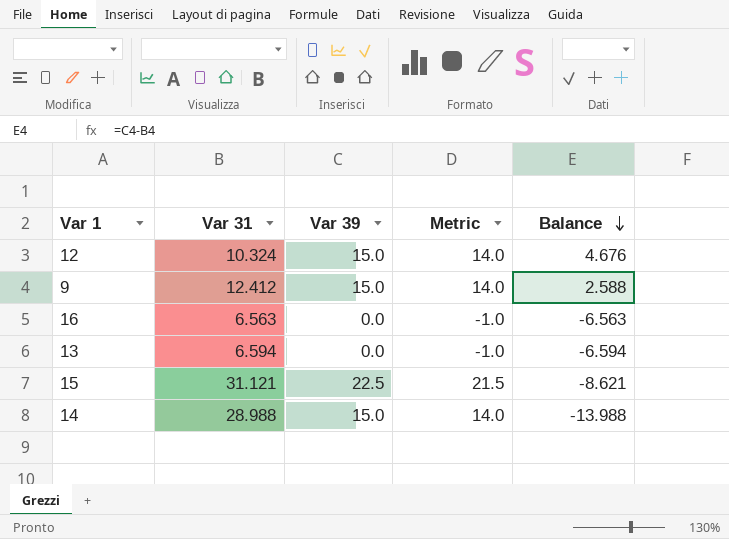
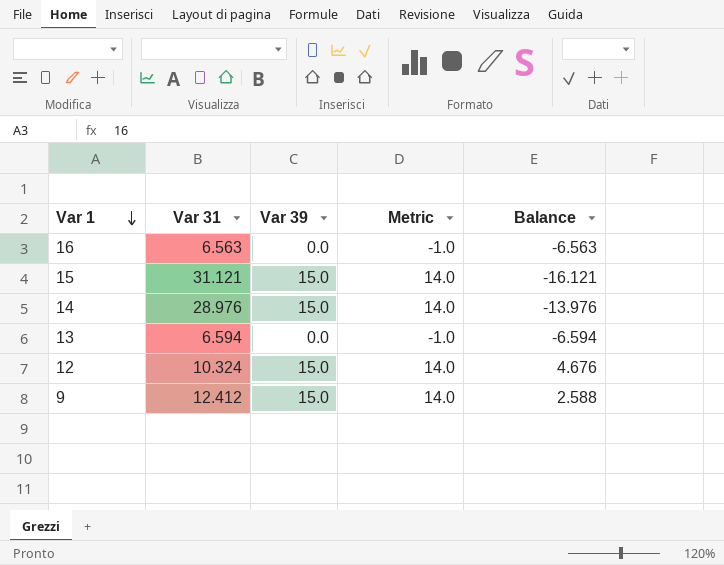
row order: Balance descending -> Var 1 descending
15 | Var 39: 22.5 -> 15.0
15 | Metric: 21.5 -> 14.0
15 | Balance: -8.621 -> -16.121
14 | Var 31: 28.988 -> 28.976
14 | Balance: -13.988 -> -13.976

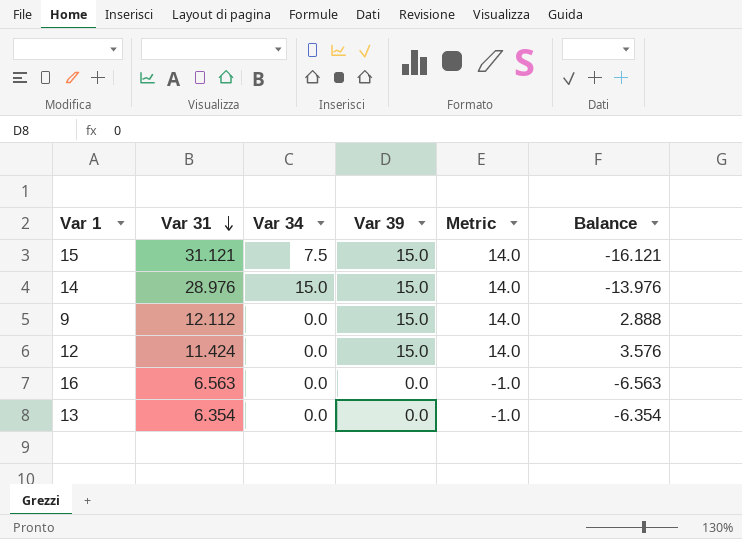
row order: Var 1 descending -> Var 31 descending
column Var 34 | position: none -> 3
9 | Var 31: 12.412 -> 12.112
9 | Balance: 2.588 -> 2.888
12 | Var 31: 10.324 -> 11.424
12 | Balance: 4.676 -> 3.576
13 | Var 31: 6.594 -> 6.354
13 | Balance: -6.594 -> -6.354

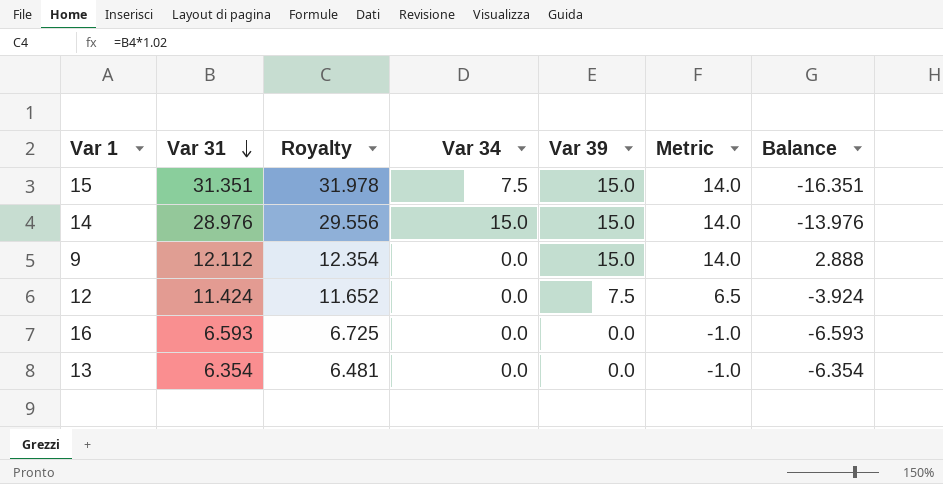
column Royalty | formula: none -> [Var 31] * 1.02
15 | Var 31: 31.121 -> 31.351
15 | Balance: -16.121 -> -16.351
12 | Var 39: 15.0 -> 7.5
12 | Metric: 14.0 -> 6.5
12 | Balance: 3.576 -> -3.924
16 | Var 31: 6.563 -> 6.593
16 | Balance: -6.563 -> -6.593

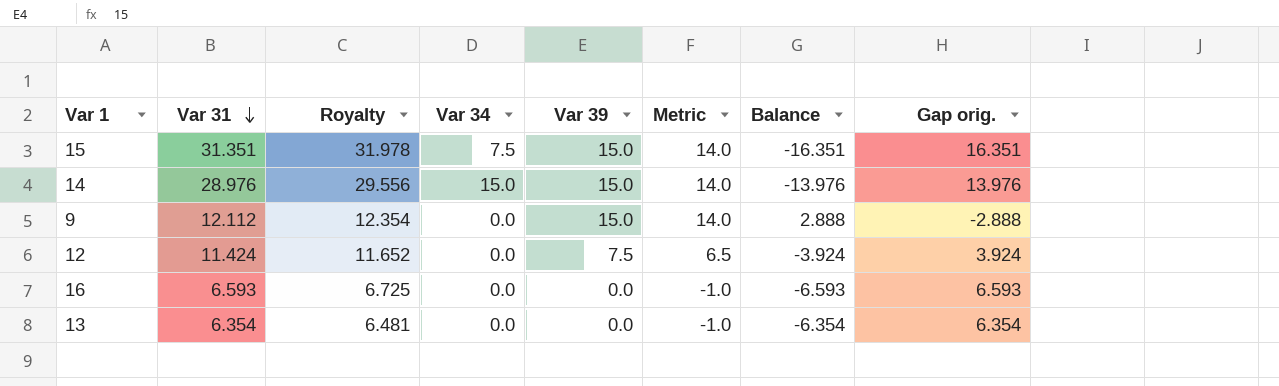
column Gap orig. | formula: none -> [Var 31] - [Var 39]

